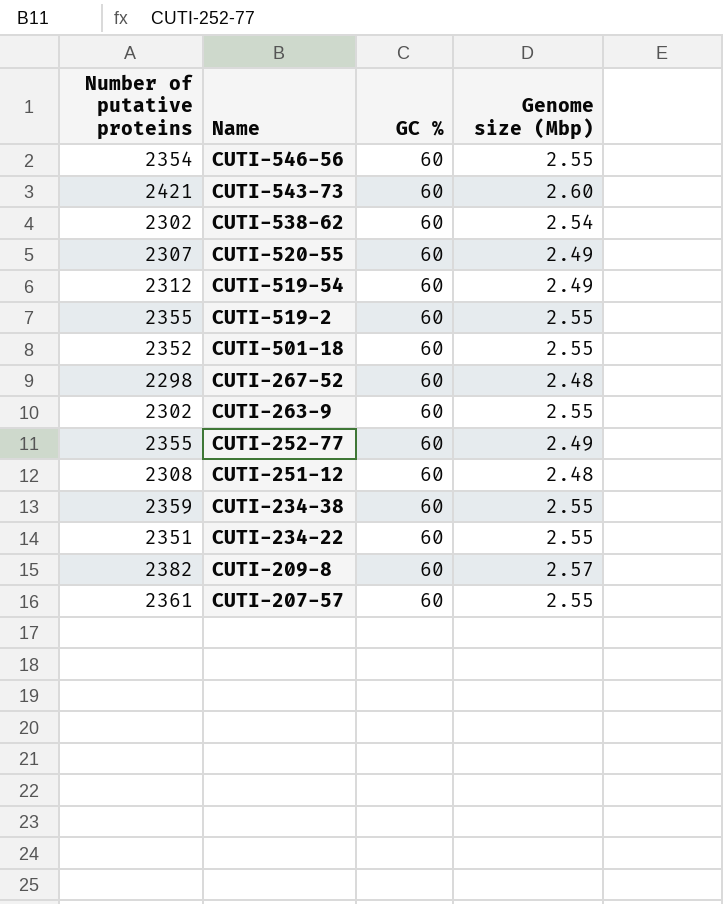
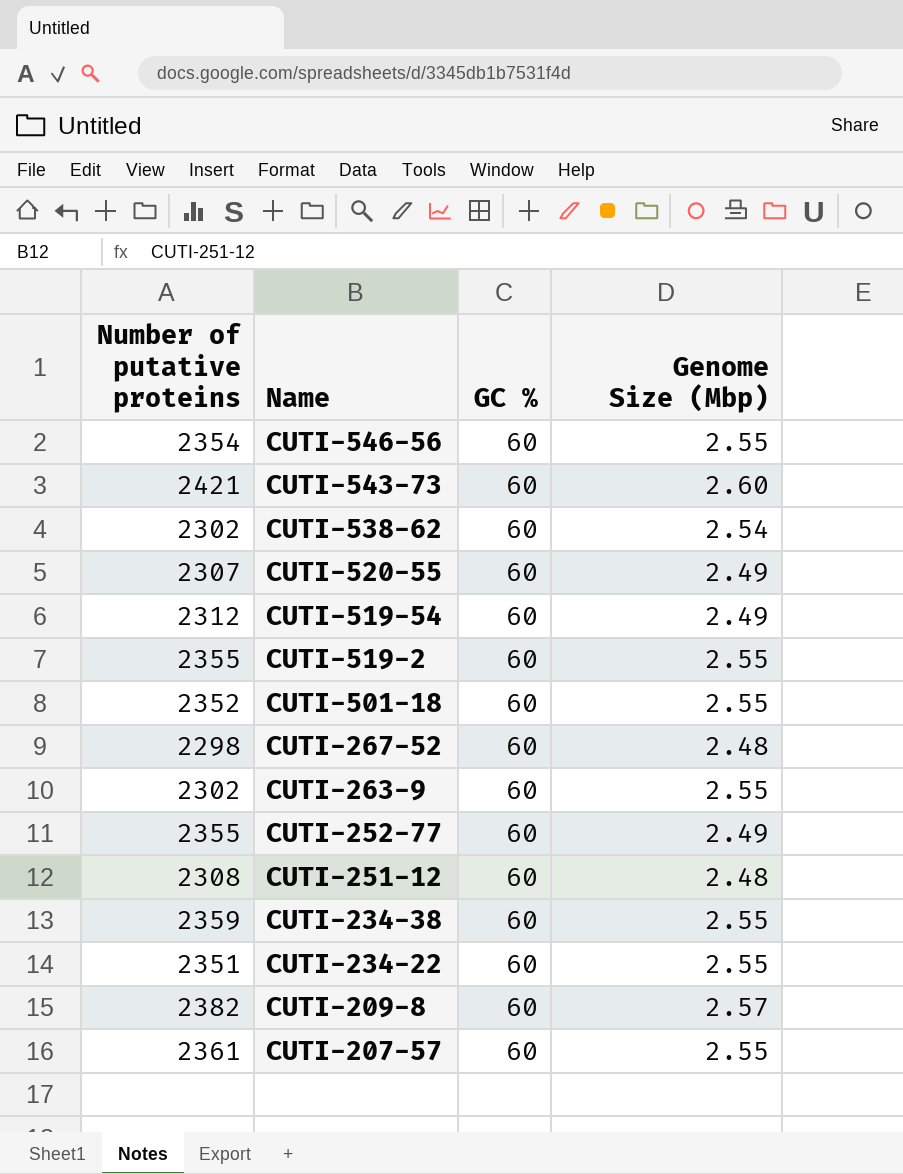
column name: Genome size (Mbp) -> Genome Size (Mbp)

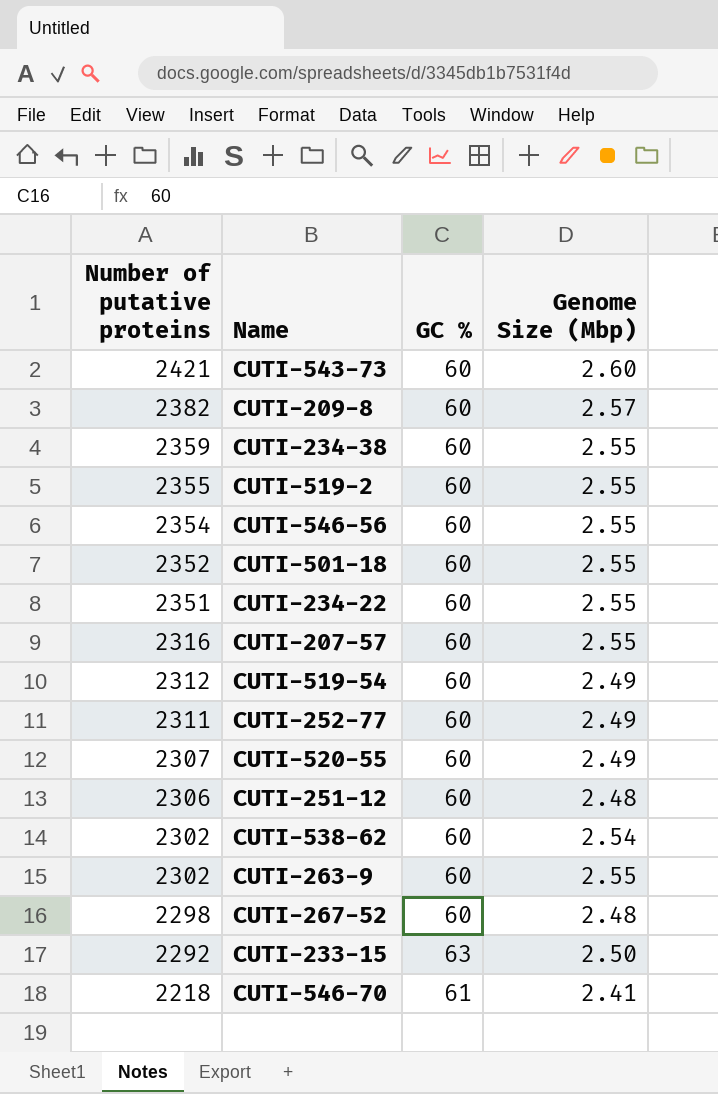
row order: Name descending -> Number of putative proteins descending
CUTI-207-57 | Number of putative proteins: 2361 -> 2316
CUTI-252-77 | Number of putative proteins: 2355 -> 2311
CUTI-251-12 | Number of putative proteins: 2308 -> 2306
row CUTI-233-15: none -> 2292 | 63 | 2.50
row CUTI-546-70: none -> 2218 | 61 | 2.41

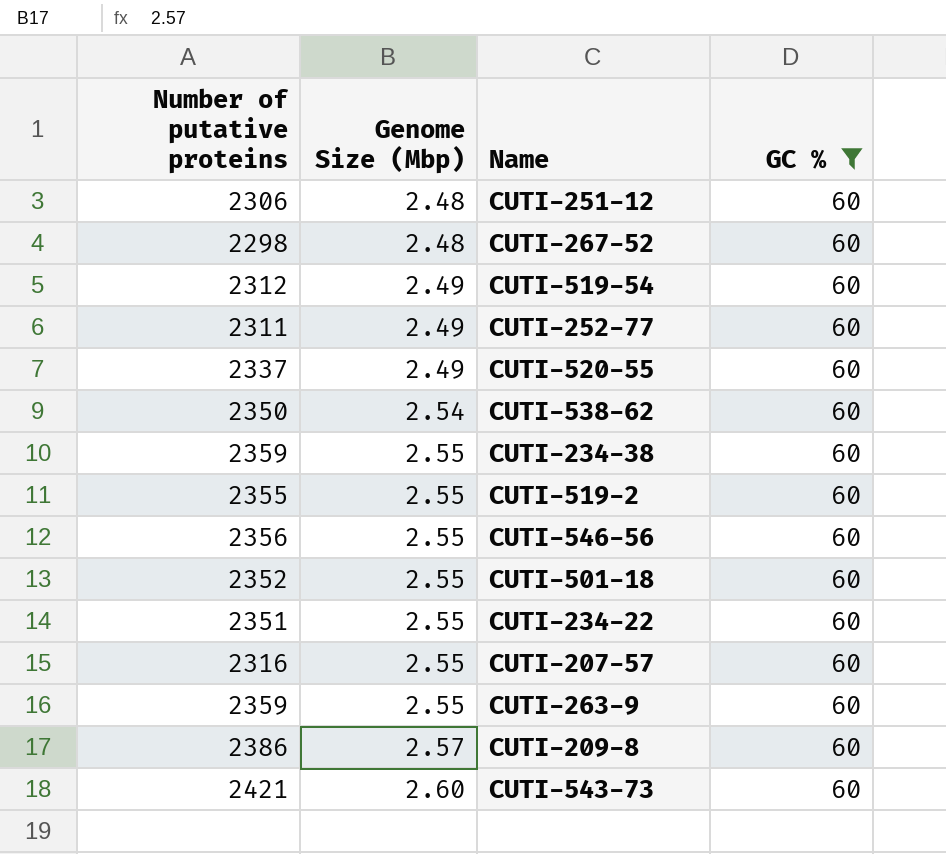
filter: none -> GC % = 60
row order: Number of putative proteins descending -> Genome Size (Mbp) ascending
column Genome Size (Mbp) | position: 4 -> 2
CUTI-520-55 | Number of putative proteins: 2307 -> 2337
CUTI-538-62 | Number of putative proteins: 2302 -> 2350
CUTI-546-56 | Number of putative proteins: 2354 -> 2356
CUTI-263-9 | Number of putative proteins: 2302 -> 2359
CUTI-209-8 | Number of putative proteins: 2382 -> 2386

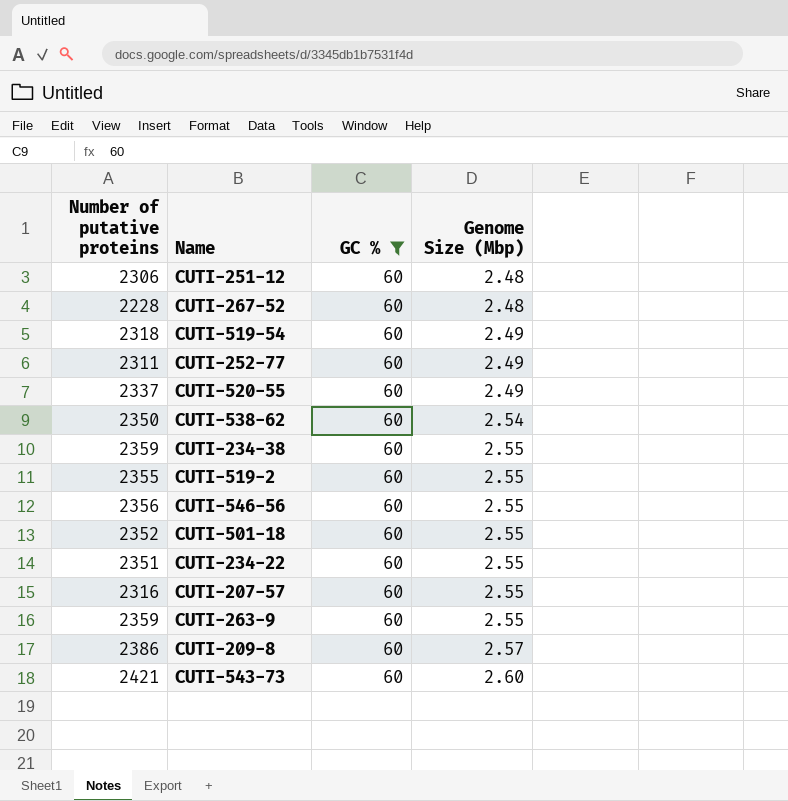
column Genome Size (Mbp) | position: 2 -> 4
CUTI-267-52 | Number of putative proteins: 2298 -> 2228
CUTI-519-54 | Number of putative proteins: 2312 -> 2318

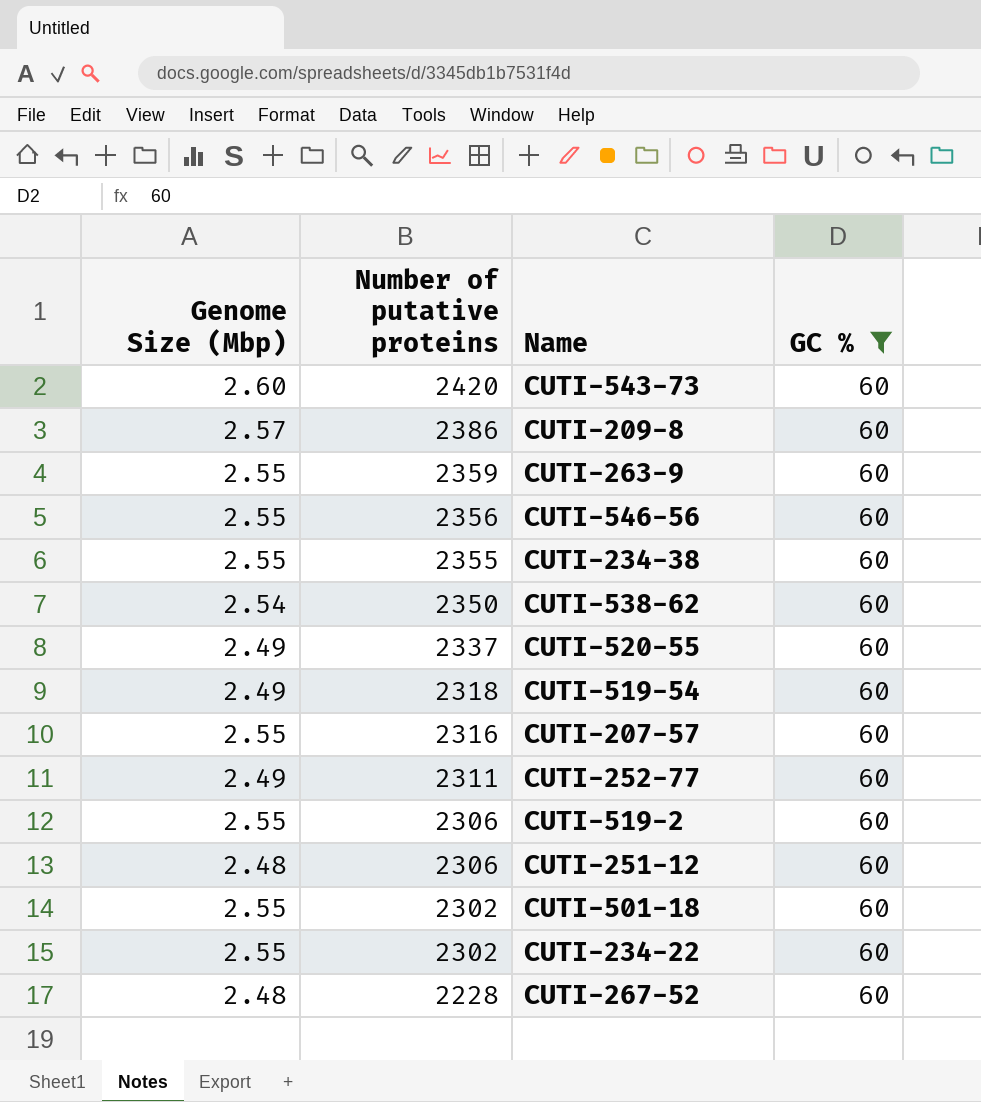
row order: Genome Size (Mbp) ascending -> Number of putative proteins descending
column Genome Size (Mbp) | position: 4 -> 1
CUTI-543-73 | Number of putative proteins: 2421 -> 2420
CUTI-234-38 | Number of putative proteins: 2359 -> 2355
CUTI-519-2 | Number of putative proteins: 2355 -> 2306
CUTI-501-18 | Number of putative proteins: 2352 -> 2302
CUTI-234-22 | Number of putative proteins: 2351 -> 2302

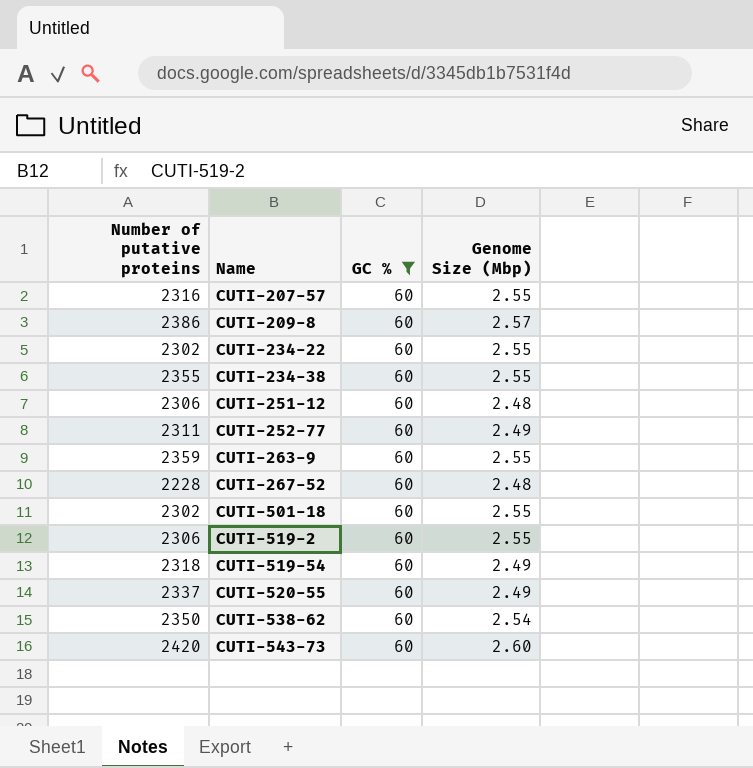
row order: Number of putative proteins descending -> Name ascending
column Genome Size (Mbp) | position: 1 -> 4
row CUTI-546-56: 2.55 | 2356 | 60 -> none

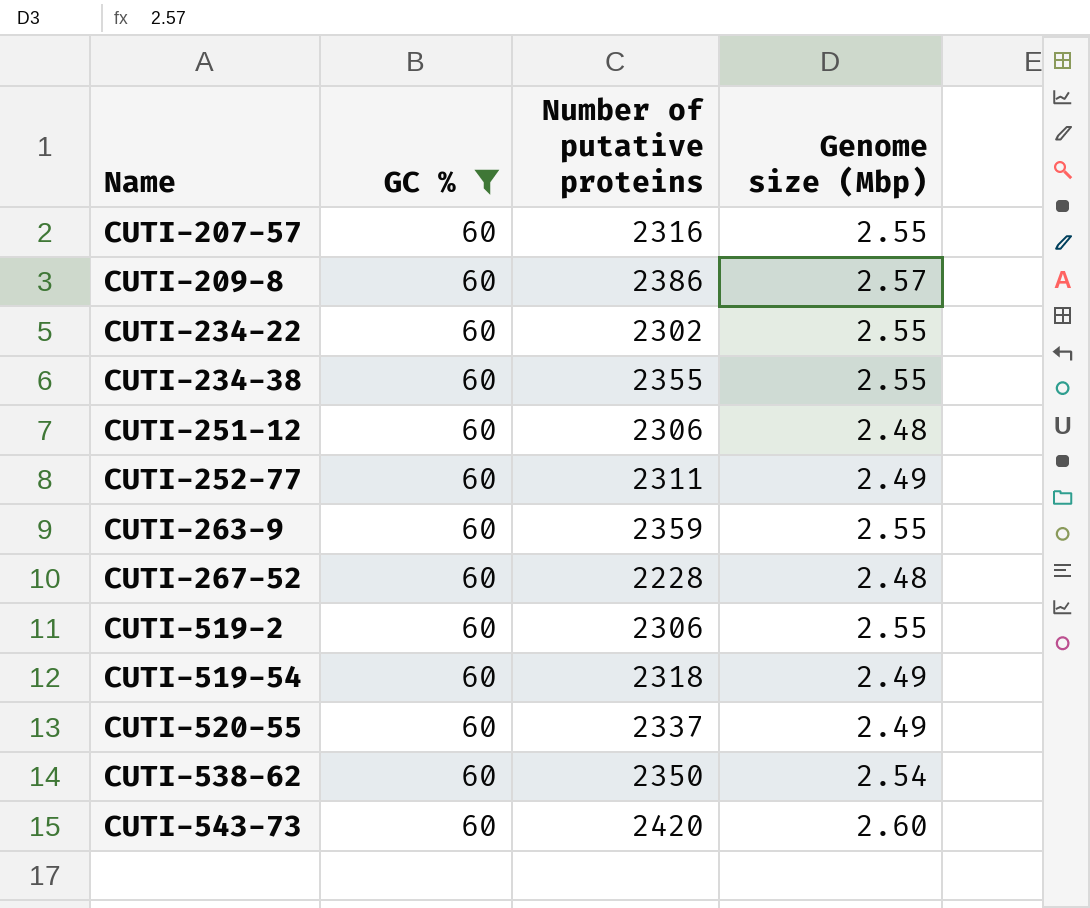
column Number of putative proteins | position: 1 -> 3
column name: Genome Size (Mbp) -> Genome size (Mbp)
row CUTI-501-18: 2302 | 60 | 2.55 -> none

